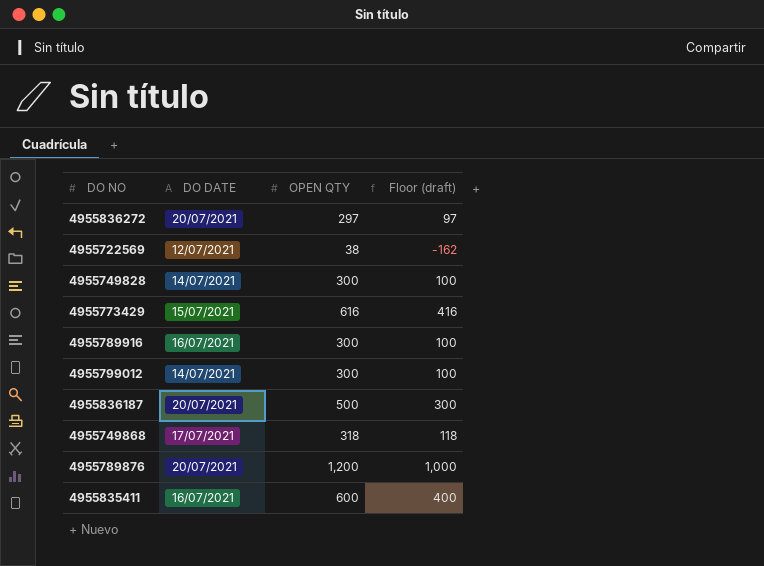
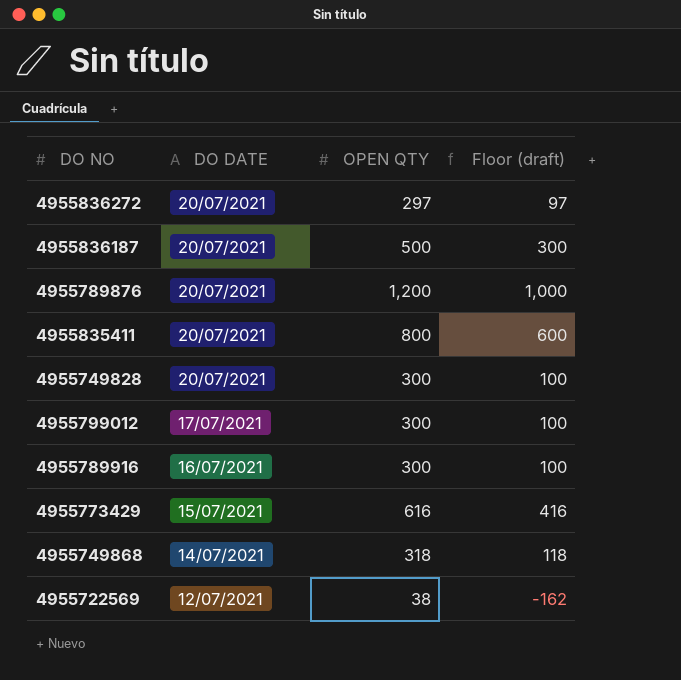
row order: none -> DO DATE descending
4955835411 | DO DATE: 16/07/2021 -> 20/07/2021
4955835411 | OPEN QTY: 600 -> 800
4955835411 | Floor (draft): 400 -> 600
4955749828 | DO DATE: 14/07/2021 -> 20/07/2021
4955799012 | DO DATE: 14/07/2021 -> 17/07/2021
4955749868 | DO DATE: 17/07/2021 -> 14/07/2021

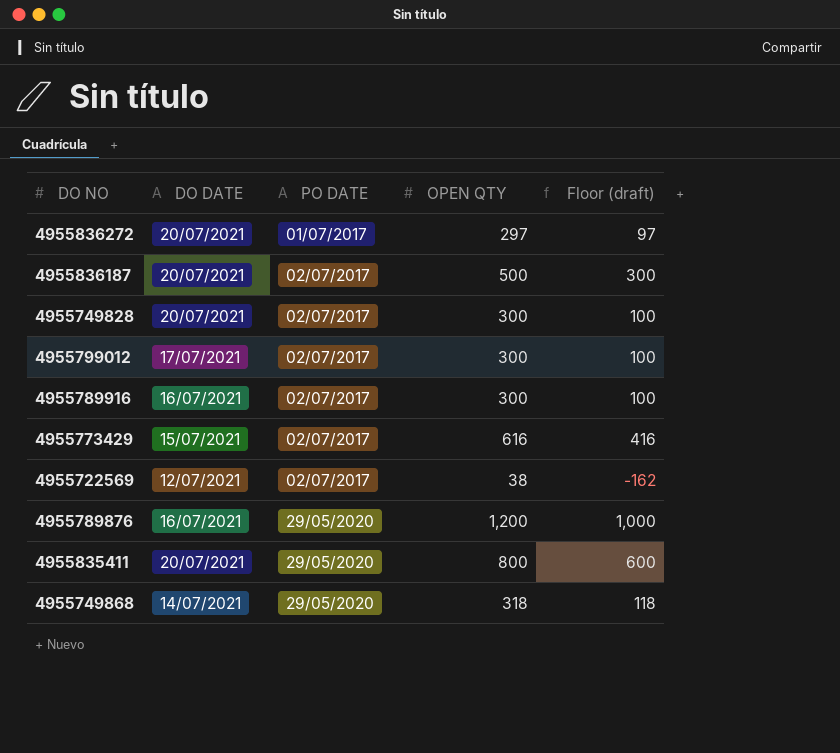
row order: DO DATE descending -> PO DATE ascending
column PO DATE | position: none -> 3
4955789876 | DO DATE: 20/07/2021 -> 16/07/2021

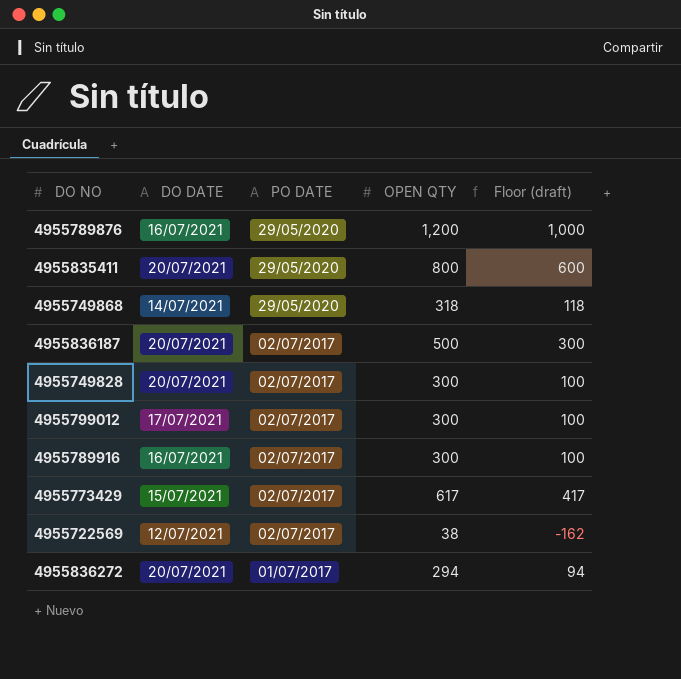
row order: PO DATE ascending -> PO DATE descending
4955773429 | OPEN QTY: 616 -> 617
4955773429 | Floor (draft): 416 -> 417
4955836272 | OPEN QTY: 297 -> 294
4955836272 | Floor (draft): 97 -> 94

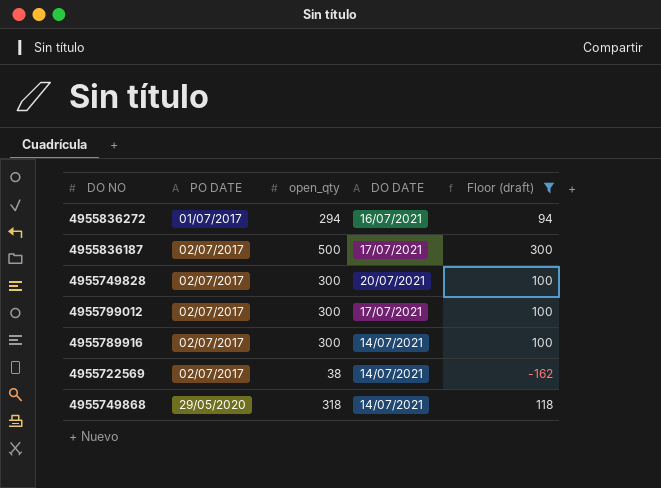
filter: none -> Floor (draft) <= 300
row order: PO DATE descending -> PO DATE ascending
column name: OPEN QTY -> open_qty
column DO DATE | position: 2 -> 4
4955836272 | DO DATE: 20/07/2021 -> 16/07/2021
4955836187 | DO DATE: 20/07/2021 -> 17/07/2021
4955789916 | DO DATE: 16/07/2021 -> 14/07/2021
4955722569 | DO DATE: 12/07/2021 -> 14/07/2021

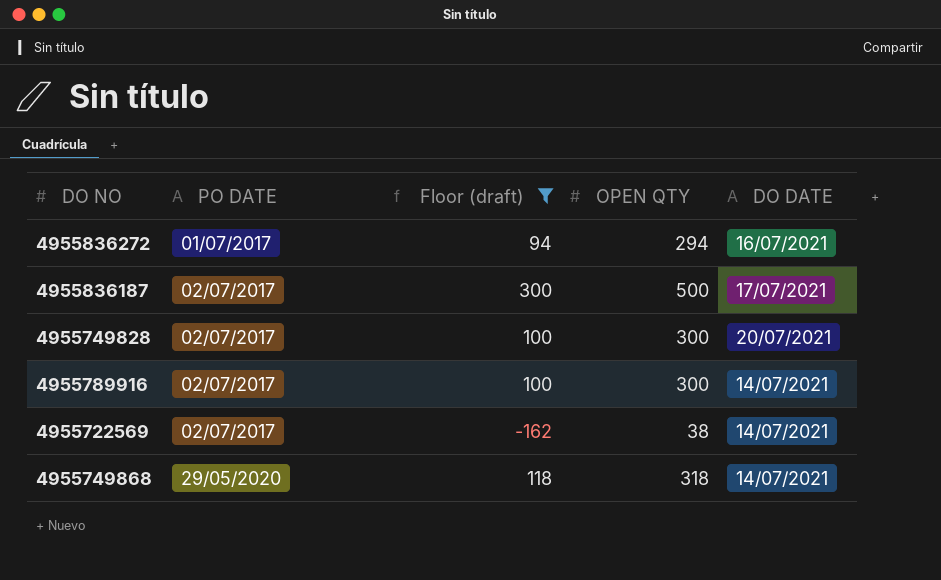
column Floor (draft) | position: 5 -> 3
column name: open_qty -> OPEN QTY
row 4955799012: 02/07/2017 | 300 | 17/07/2021 | 100 -> none

